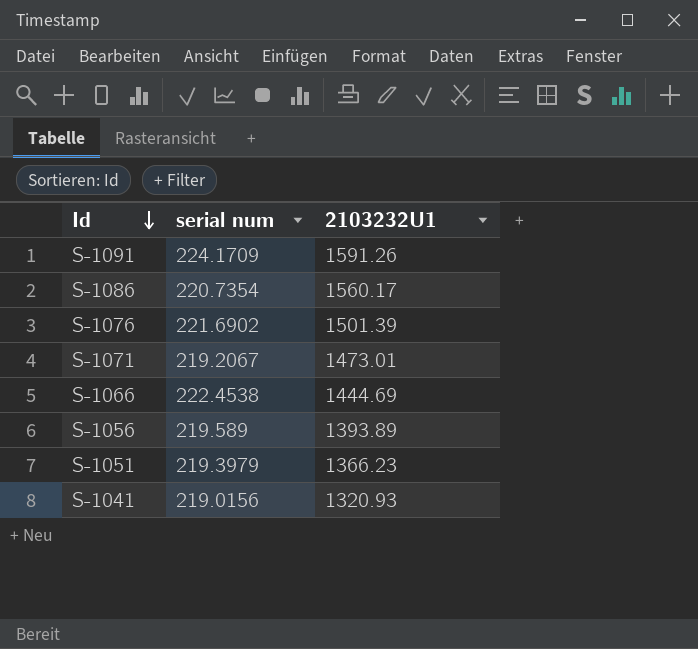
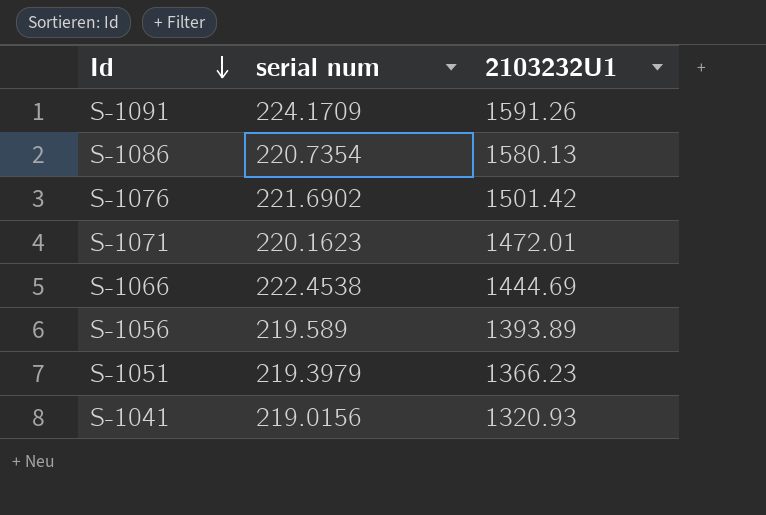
S-1086 | 2103232U1: 1560.17 -> 1580.13
S-1076 | 2103232U1: 1501.39 -> 1501.42
S-1071 | serial num: 219.2067 -> 220.1623
S-1071 | 2103232U1: 1473.01 -> 1472.01

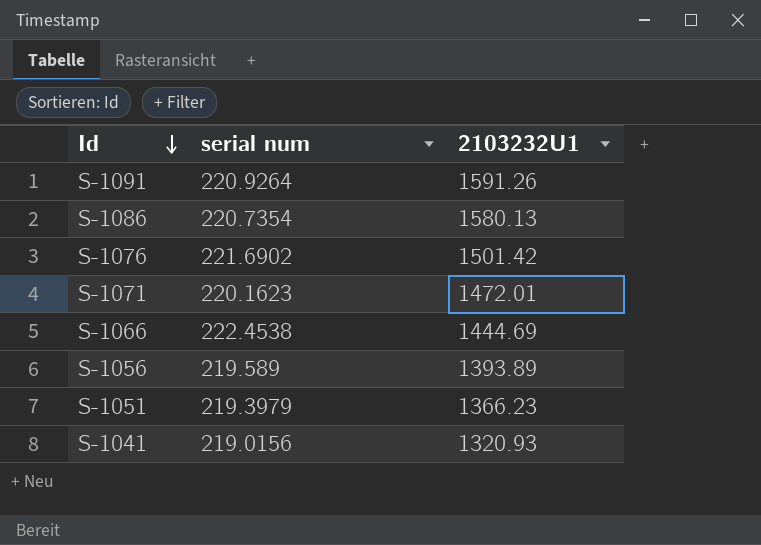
S-1091 | serial num: 224.1709 -> 220.9264

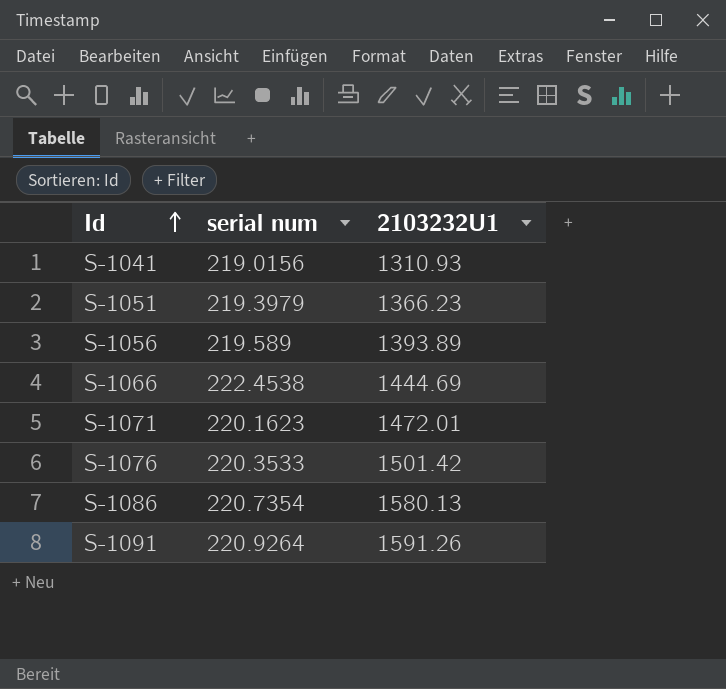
row order: Id descending -> Id ascending
S-1041 | 2103232U1: 1320.93 -> 1310.93
S-1076 | serial num: 221.6902 -> 220.3533

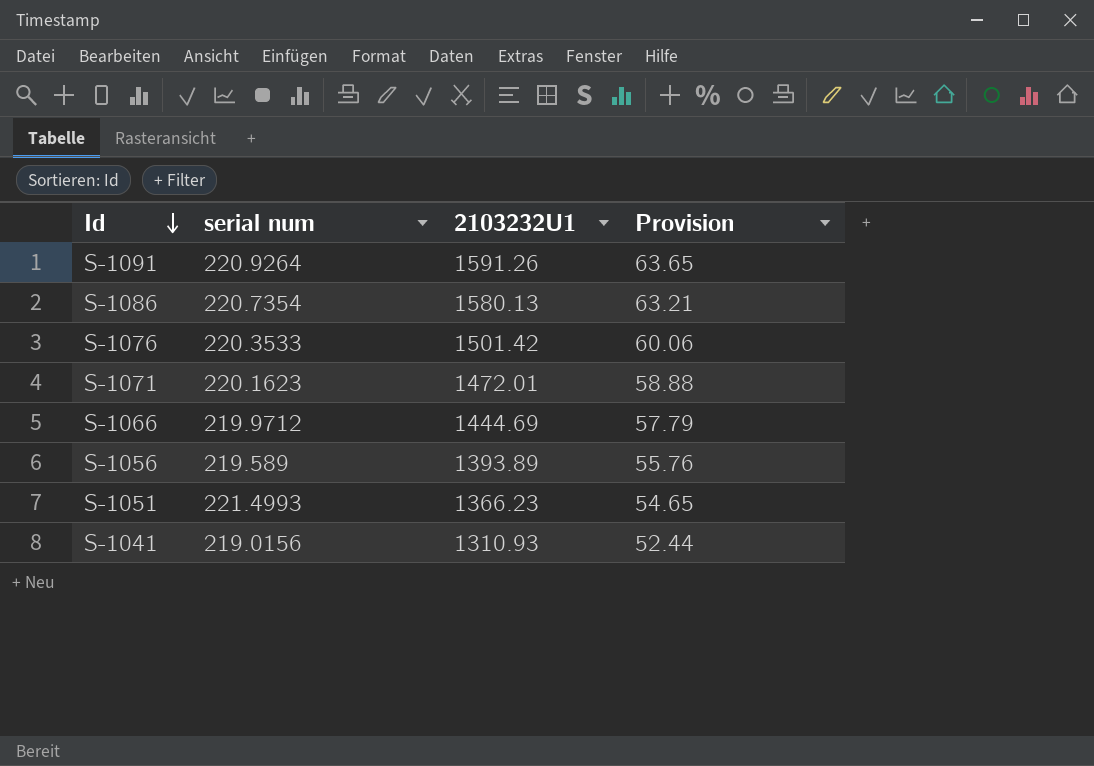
row order: Id ascending -> Id descending
column Provision | formula: none -> [2103232U1] * 0.04
S-1066 | serial num: 222.4538 -> 219.9712
S-1051 | serial num: 219.3979 -> 221.4993

